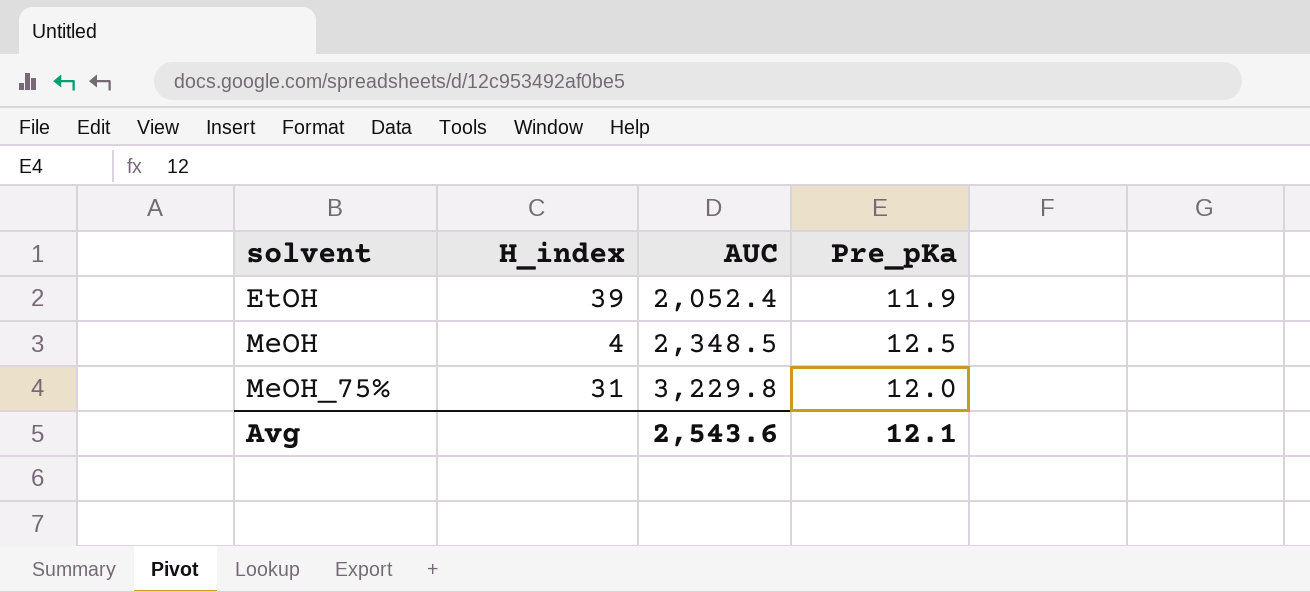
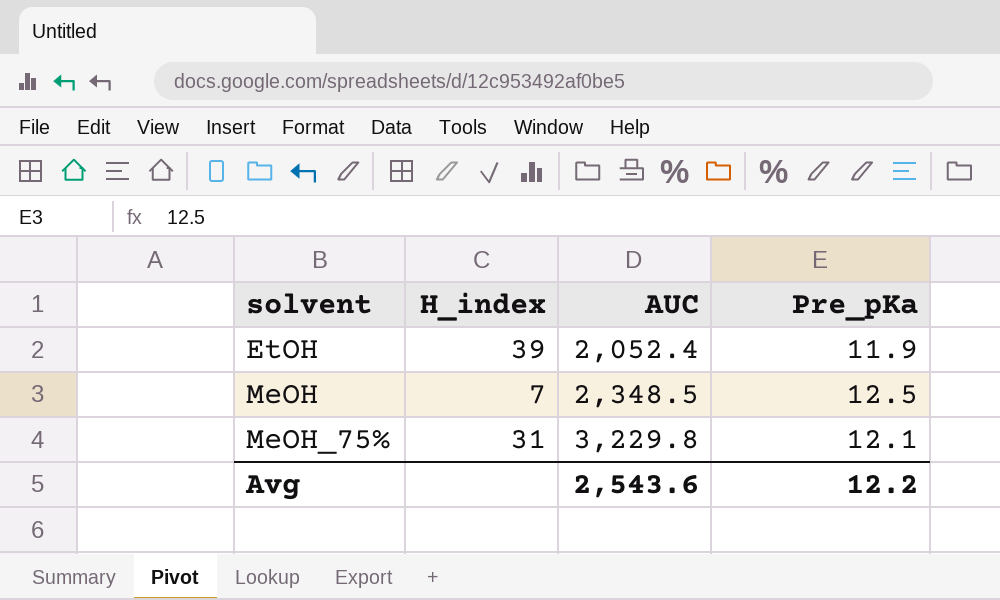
MeOH | H_index: 4 -> 7
MeOH_75% | Pre_pKa: 12.0 -> 12.1
Avg | Pre_pKa: 12.1 -> 12.2

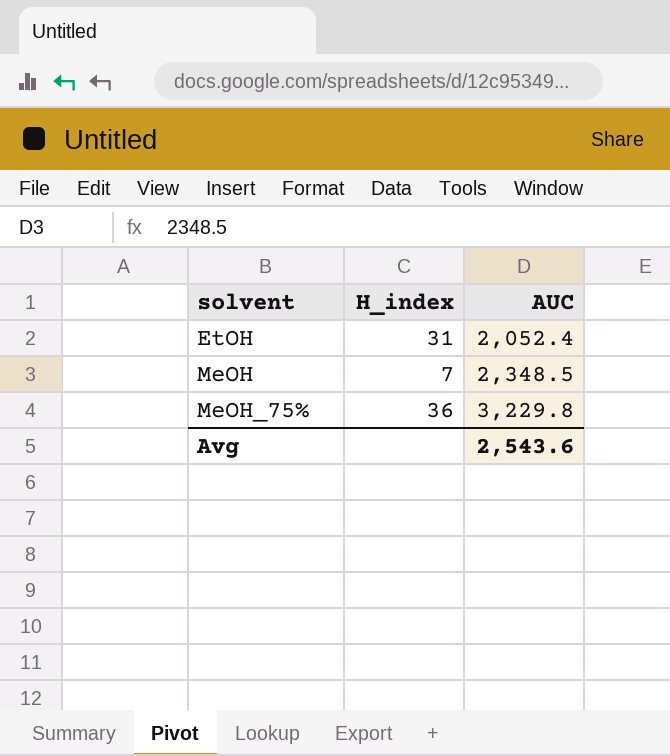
column Pre_pKa | position: 4 -> none
EtOH | H_index: 39 -> 31
MeOH_75% | H_index: 31 -> 36

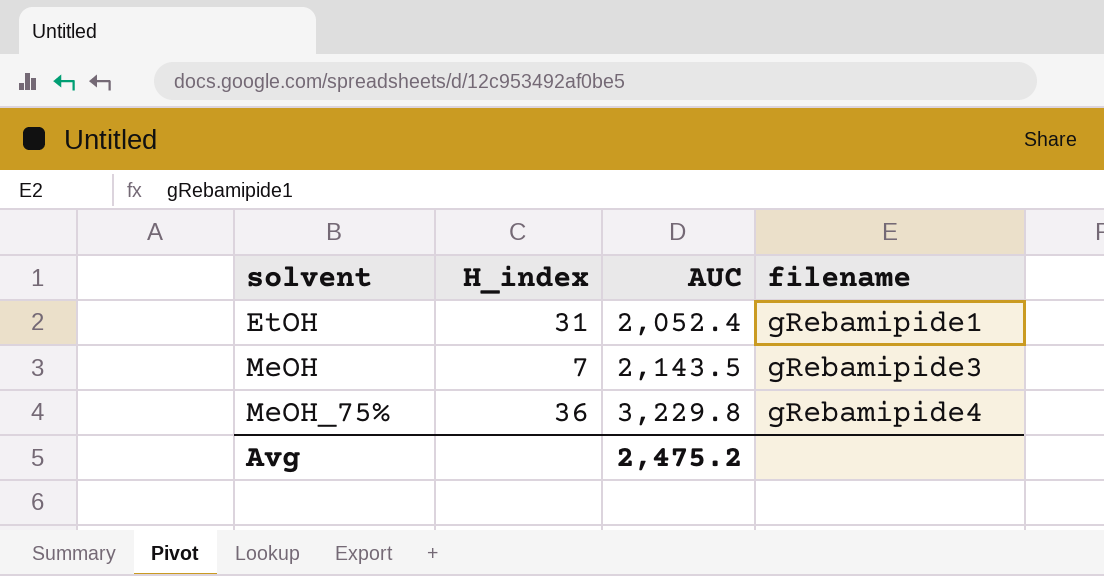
column filename | position: none -> 4
MeOH | AUC: 2,348.5 -> 2,143.5
Avg | AUC: 2,543.6 -> 2,475.2

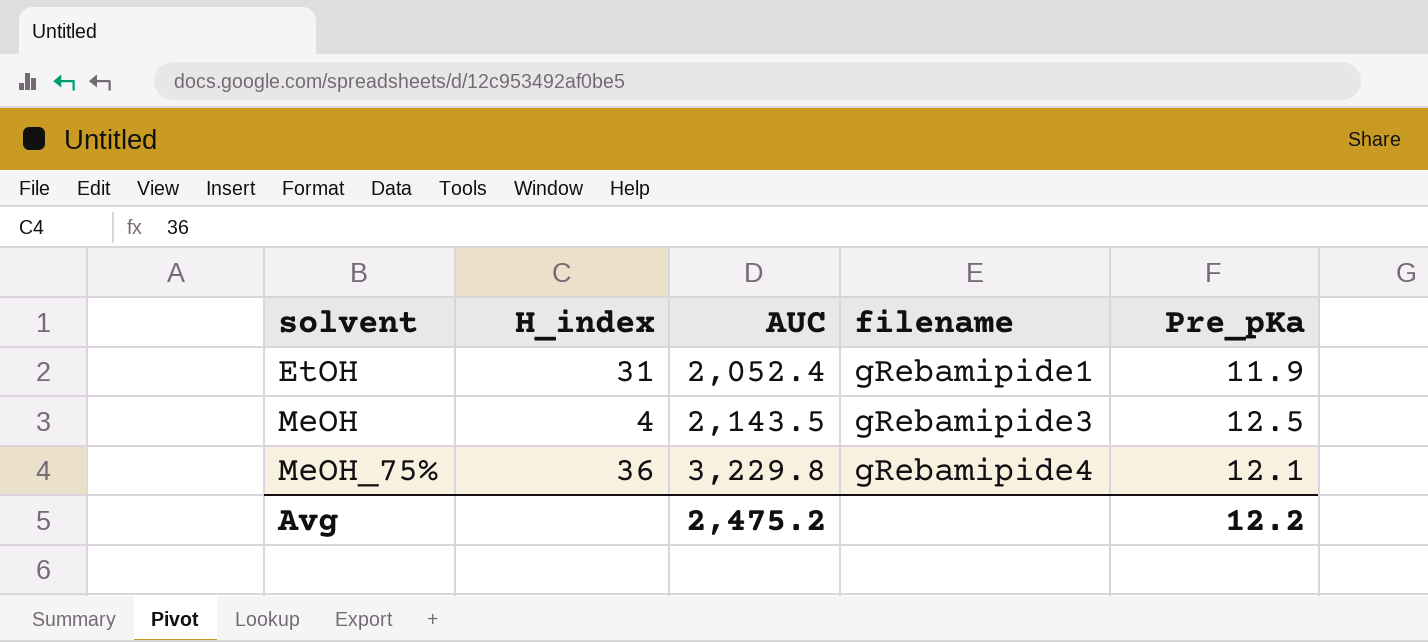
column Pre_pKa | position: none -> 5
MeOH | H_index: 7 -> 4

